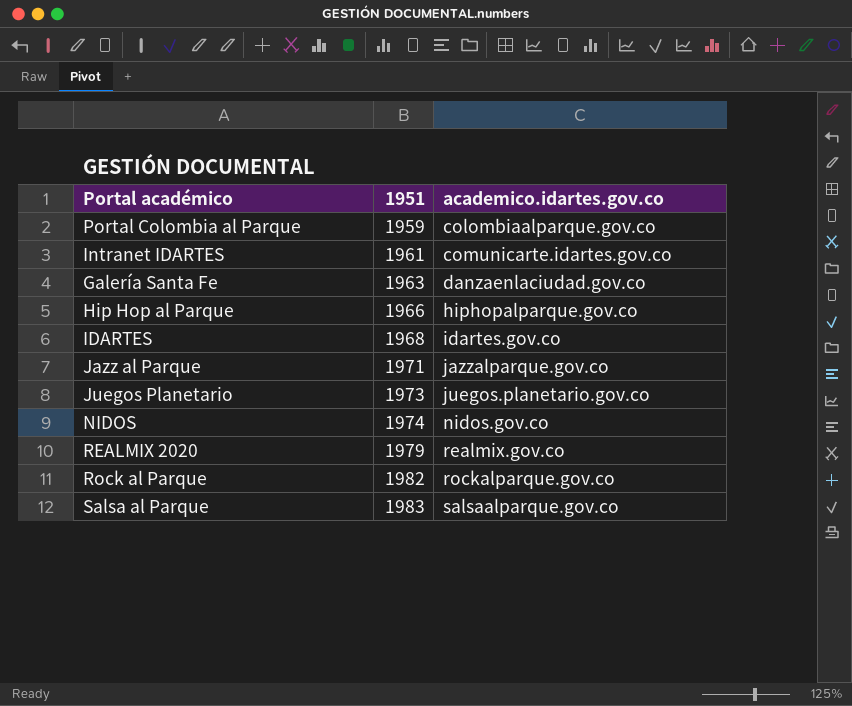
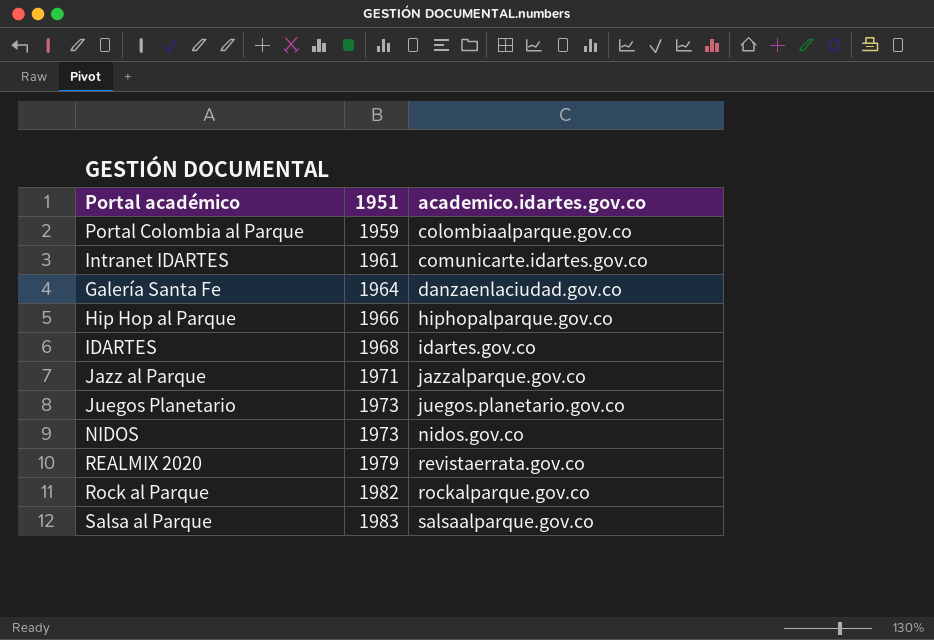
Galería Santa Fe | 1951: 1963 -> 1964
NIDOS | 1951: 1974 -> 1973
REALMIX 2020 | academico.idartes.gov.co: realmix.gov.co -> revistaerrata.gov.co

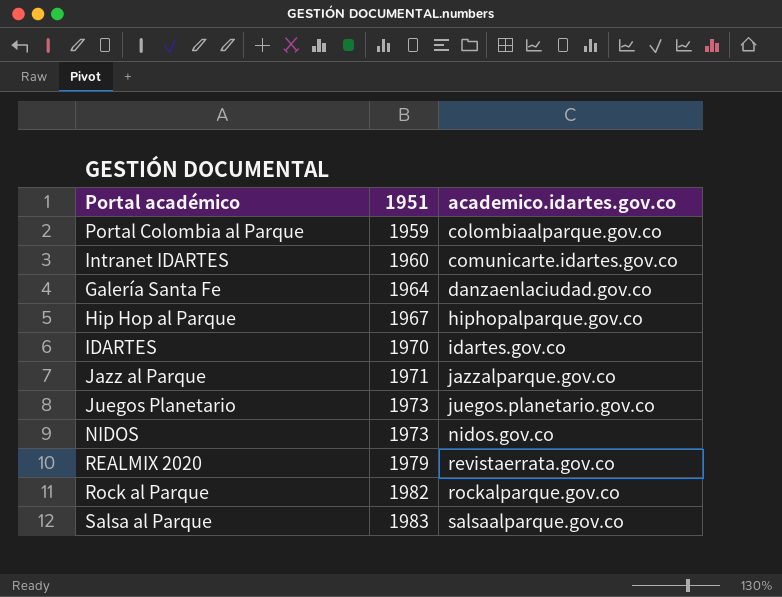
Intranet IDARTES | 1951: 1961 -> 1960
Hip Hop al Parque | 1951: 1966 -> 1967
IDARTES | 1951: 1968 -> 1970

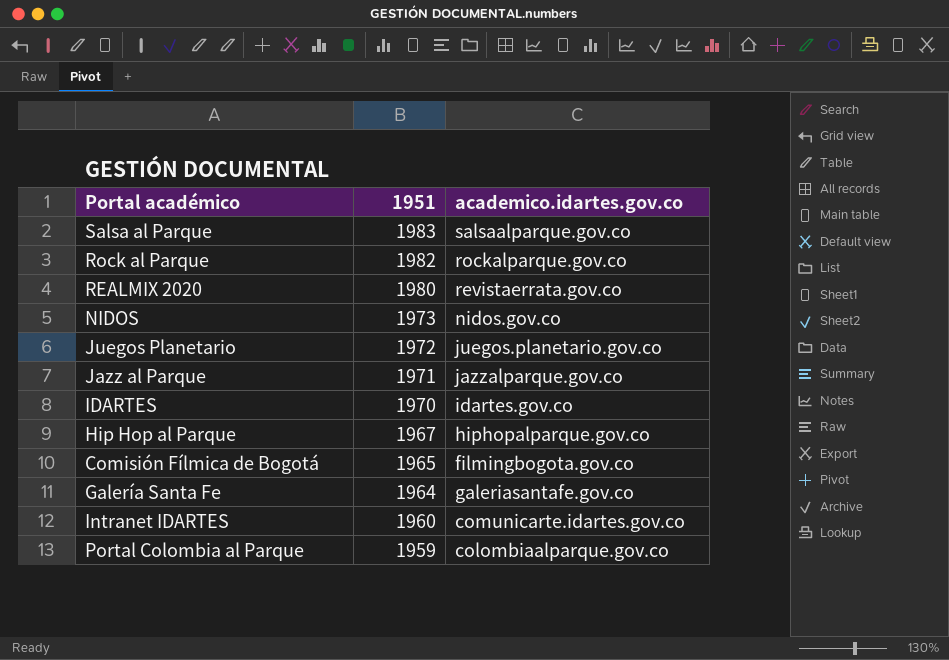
row order: 1951 ascending -> 1951 descending
REALMIX 2020 | 1951: 1979 -> 1980
Juegos Planetario | 1951: 1973 -> 1972
row Comisión Fílmica de Bogotá: none -> 1965 | filmingbogota.gov.co
Galería Santa Fe | academico.idartes.gov.co: danzaenlaciudad.gov.co -> galeriasantafe.gov.co

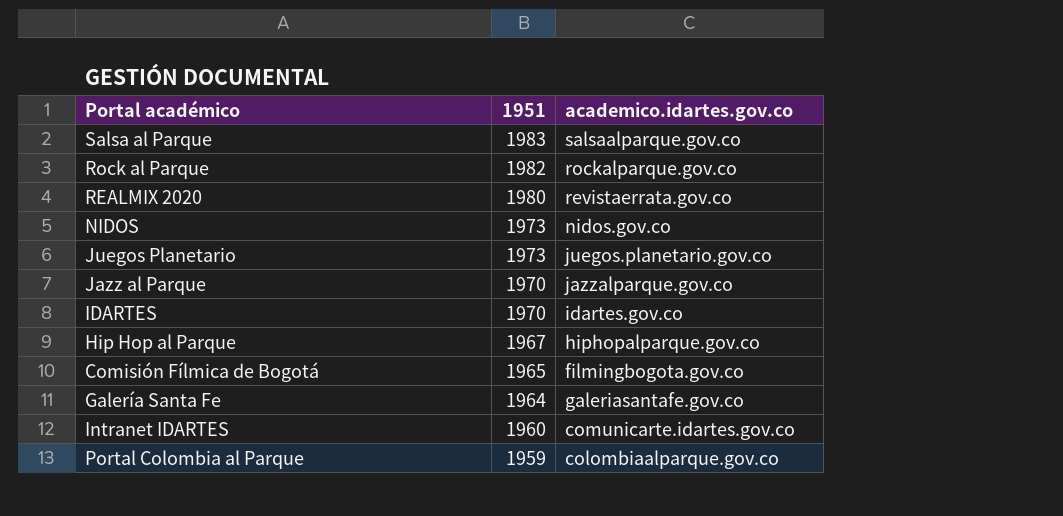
Juegos Planetario | 1951: 1972 -> 1973
Jazz al Parque | 1951: 1971 -> 1970

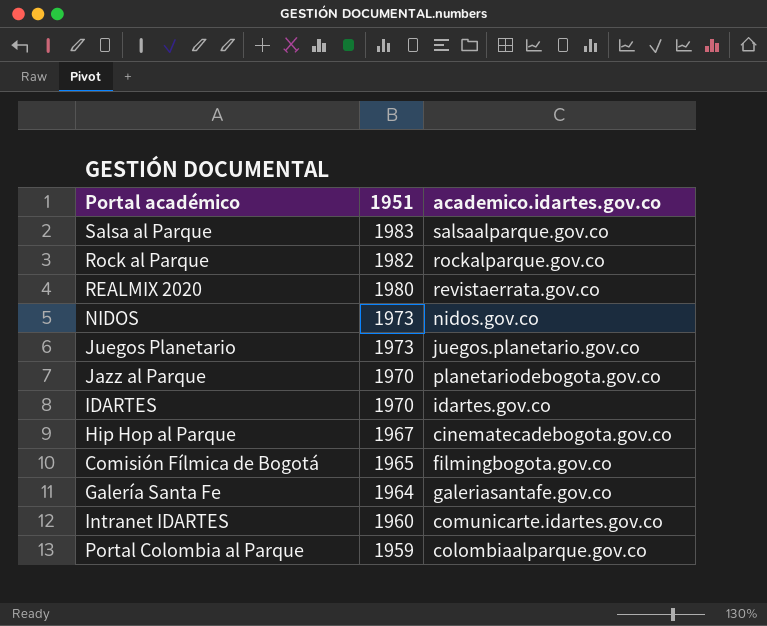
Jazz al Parque | academico.idartes.gov.co: jazzalparque.gov.co -> planetariodebogota.gov.co
Hip Hop al Parque | academico.idartes.gov.co: hiphopalparque.gov.co -> cinematecadebogota.gov.co

